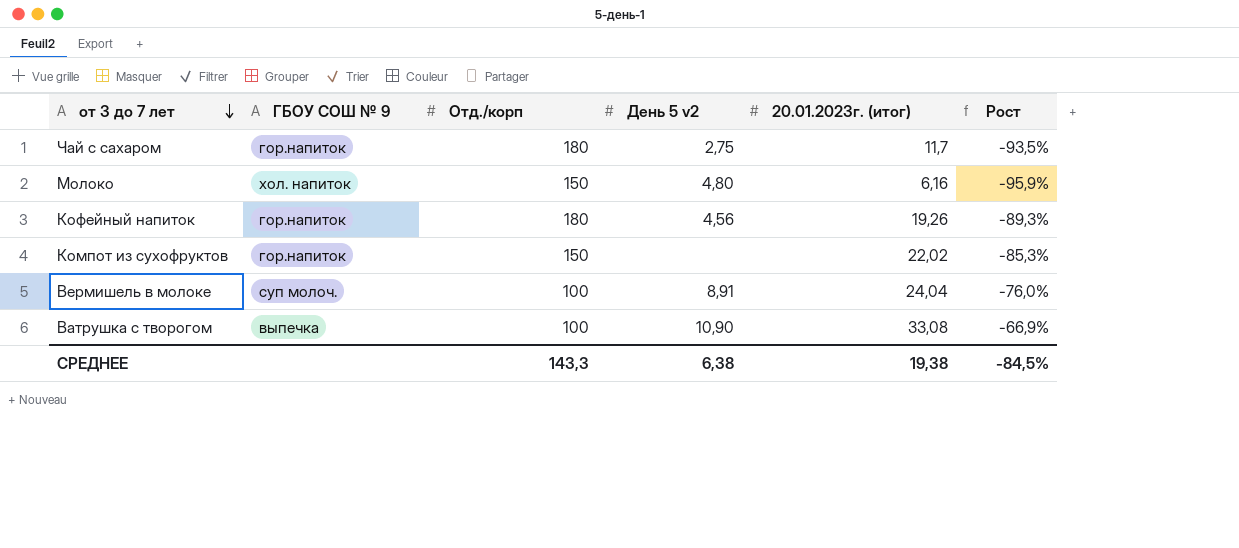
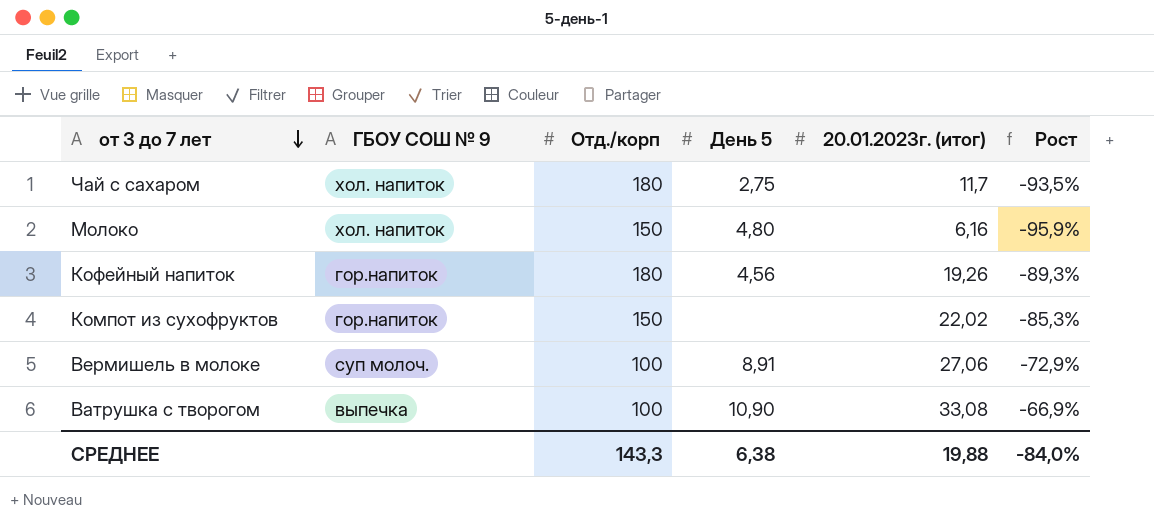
column name: День 5 v2 -> День 5
Чай с сахаром | ГБОУ СОШ № 9: гор.напиток -> хол. напиток
Вермишель в молоке | 20.01.2023г. (итог): 24,04 -> 27,06
Вермишель в молоке | Рост: -76,0% -> -72,9%
СРЕДНЕЕ | 20.01.2023г. (итог): 19,38 -> 19,88
СРЕДНЕЕ | Рост: -84,5% -> -84,0%

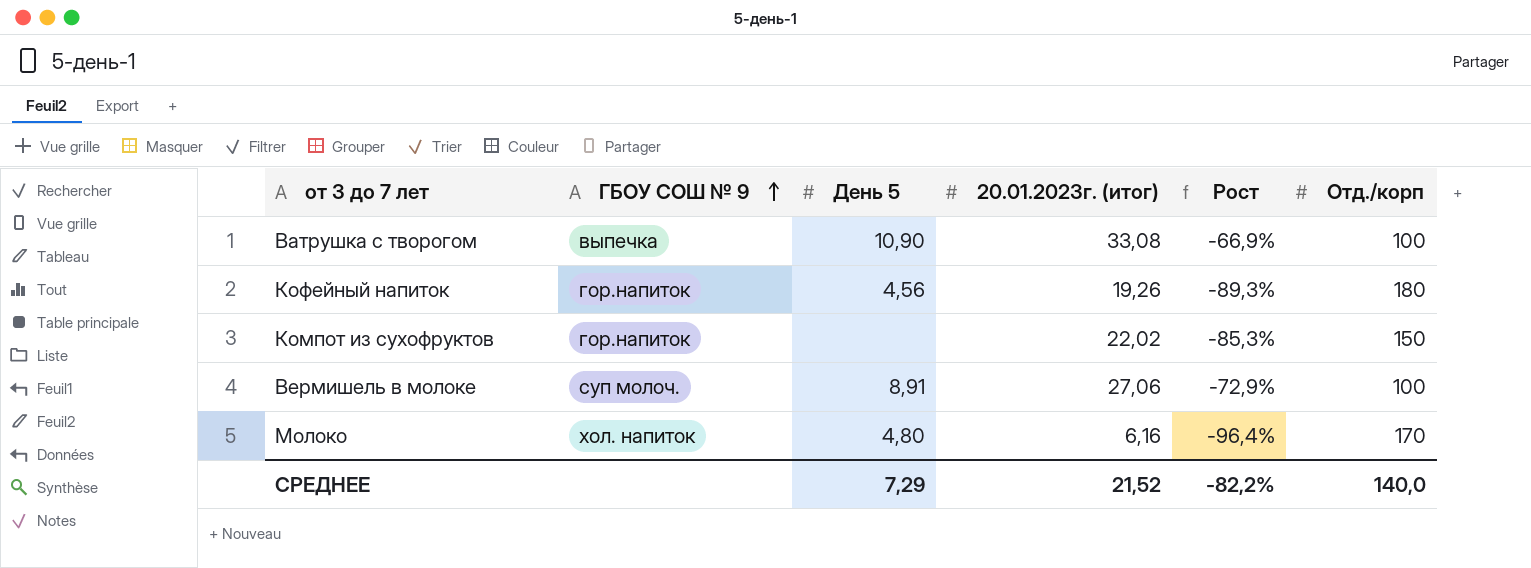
row order: от 3 до 7 лет descending -> ГБОУ СОШ № 9 ascending
column Отд./корп | position: 3 -> 6
row Чай с сахаром: хол. напиток | 180 | 2,75 | 11,7 | -93,5% -> none
Молоко | Рост: -95,9% -> -96,4%
Молоко | Отд./корп: 150 -> 170
СРЕДНЕЕ | День 5: 6,38 -> 7,29
СРЕДНЕЕ | 20.01.2023г. (итог): 19,88 -> 21,52
СРЕДНЕЕ | Рост: -84,0% -> -82,2%
СРЕДНЕЕ | Отд./корп: 143,3 -> 140,0

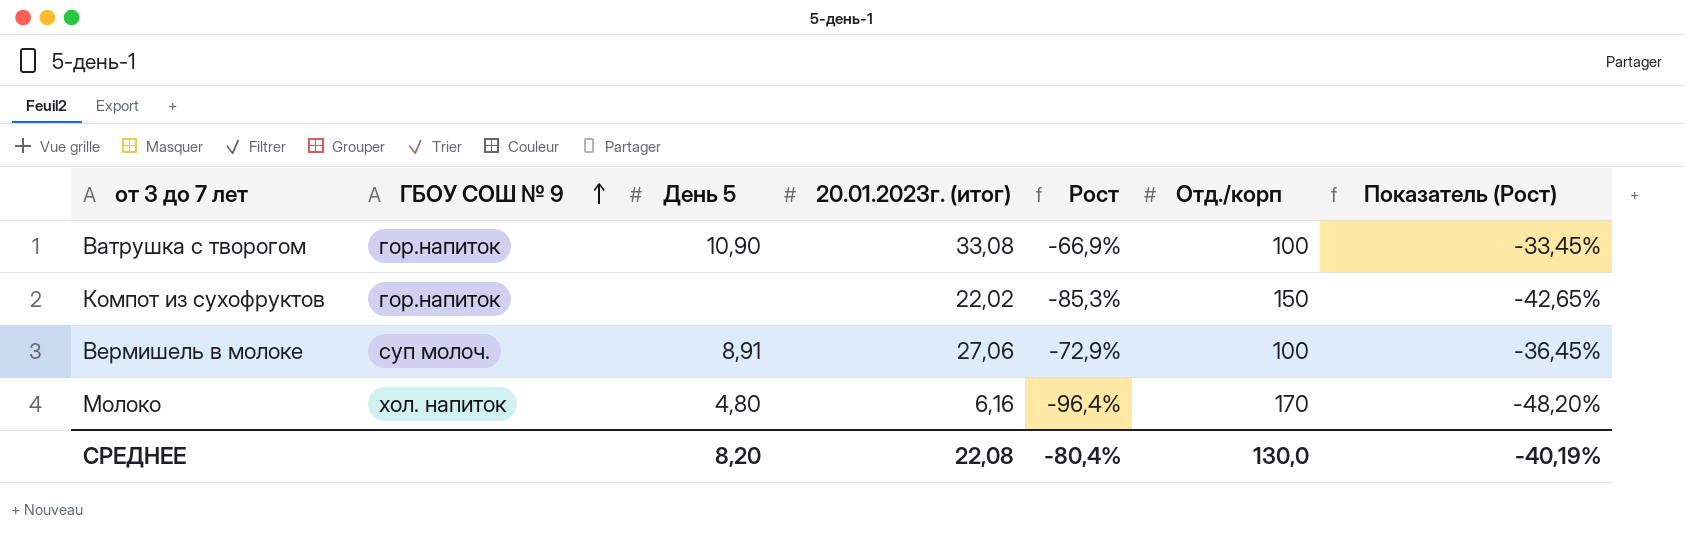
column Показатель (Рост) | formula: none -> [Рост] * 0,5
row Кофейный напиток: гор.напиток | 4,56 | 19,26 | -89,3% | 180 -> none
Ватрушка с творогом | ГБОУ СОШ № 9: выпечка -> гор.напиток
СРЕДНЕЕ | День 5: 7,29 -> 8,20
СРЕДНЕЕ | 20.01.2023г. (итог): 21,52 -> 22,08
СРЕДНЕЕ | Рост: -82,2% -> -80,4%
СРЕДНЕЕ | Отд./корп: 140,0 -> 130,0

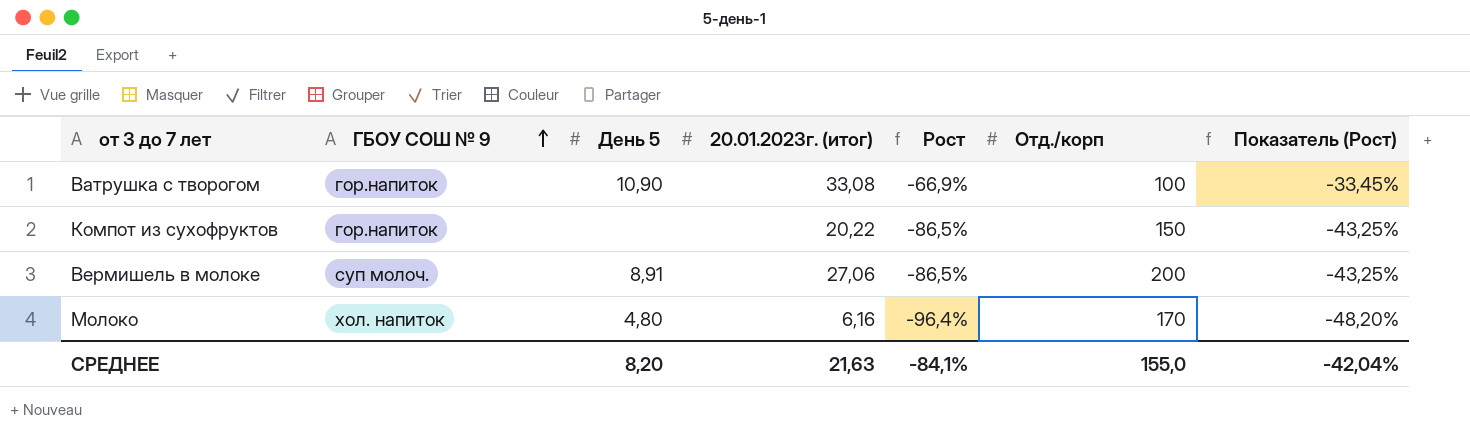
Компот из сухофруктов | 20.01.2023г. (итог): 22,02 -> 20,22
Компот из сухофруктов | Рост: -85,3% -> -86,5%
Компот из сухофруктов | Показатель (Рост): -42,65% -> -43,25%
Вермишель в молоке | Рост: -72,9% -> -86,5%
Вермишель в молоке | Отд./корп: 100 -> 200
Вермишель в молоке | Показатель (Рост): -36,45% -> -43,25%
СРЕДНЕЕ | 20.01.2023г. (итог): 22,08 -> 21,63
СРЕДНЕЕ | Рост: -80,4% -> -84,1%
СРЕДНЕЕ | Отд./корп: 130,0 -> 155,0
СРЕДНЕЕ | Показатель (Рост): -40,19% -> -42,04%

